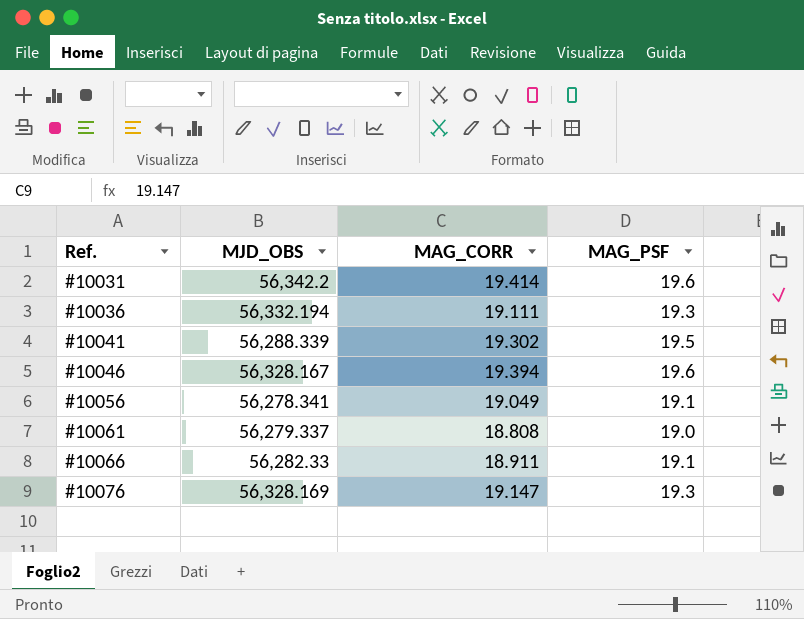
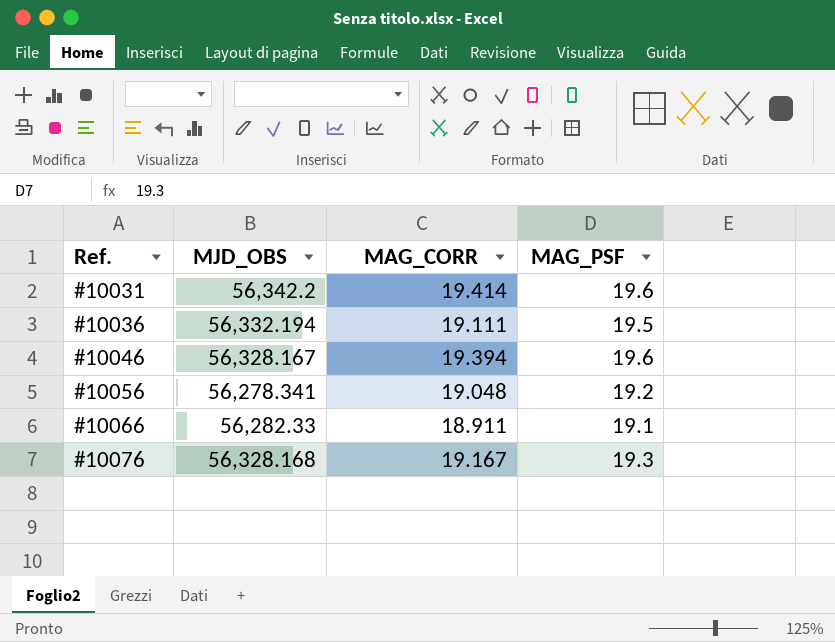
row #10041: 56,288.339 | 19.302 | 19.5 -> none
row #10061: 56,279.337 | 18.808 | 19.0 -> none
#10036 | MAG_PSF: 19.3 -> 19.5
#10056 | MAG_CORR: 19.049 -> 19.048
#10056 | MAG_PSF: 19.1 -> 19.2
#10076 | MJD_OBS: 56,328.169 -> 56,328.168
#10076 | MAG_CORR: 19.147 -> 19.167

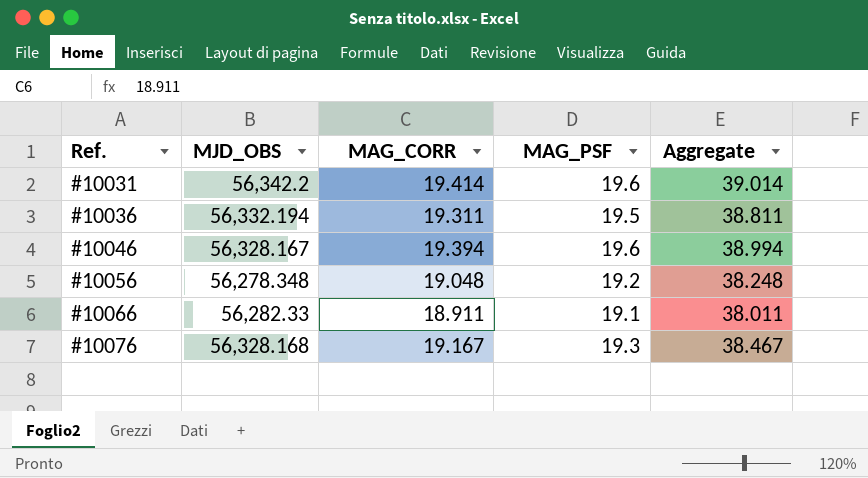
column Aggregate | formula: none -> [MAG_CORR] + [MAG_PSF]
#10036 | MAG_CORR: 19.111 -> 19.311
#10056 | MJD_OBS: 56,278.341 -> 56,278.348

